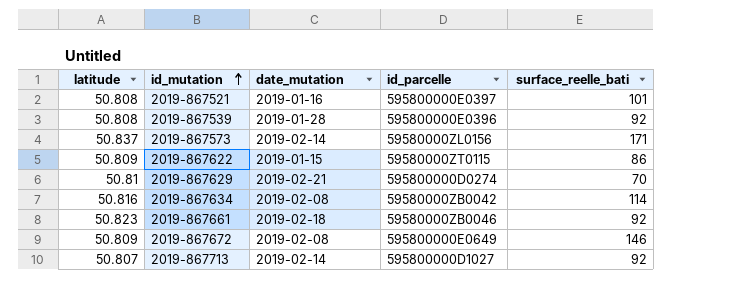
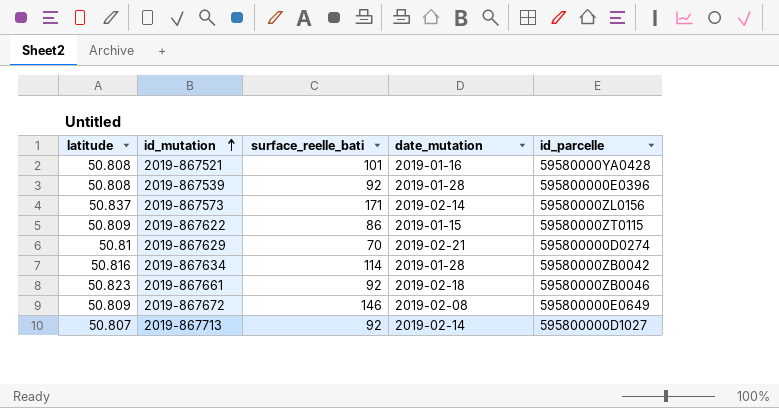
column surface_reelle_bati | position: 5 -> 3
2019-867521 | id_parcelle: 595800000E0397 -> 59580000YA0428
2019-867634 | date_mutation: 2019-02-08 -> 2019-01-28

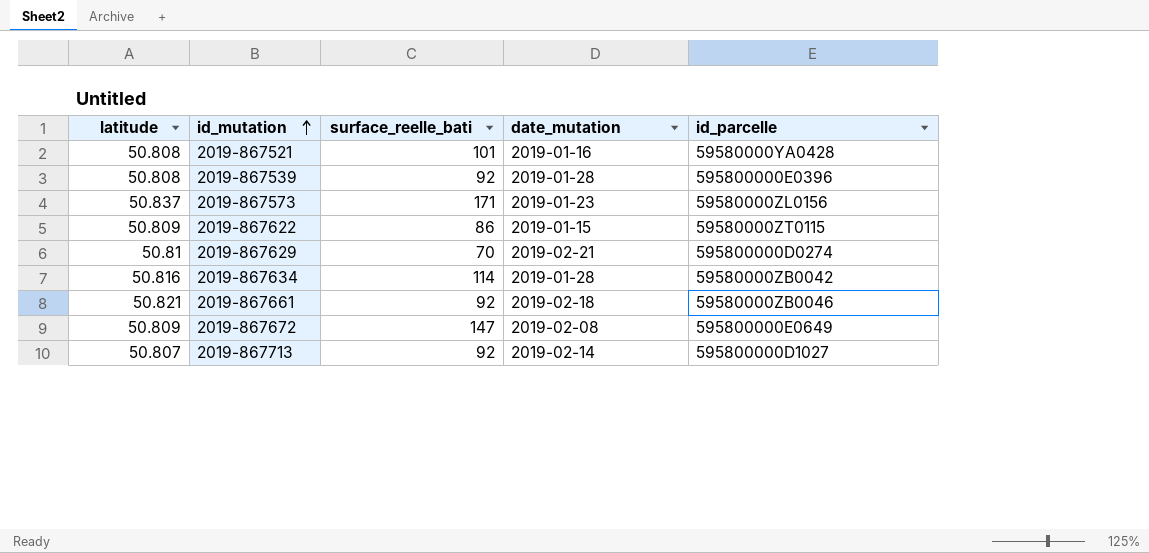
2019-867573 | date_mutation: 2019-02-14 -> 2019-01-23
2019-867661 | latitude: 50.823 -> 50.821
2019-867672 | surface_reelle_bati: 146 -> 147

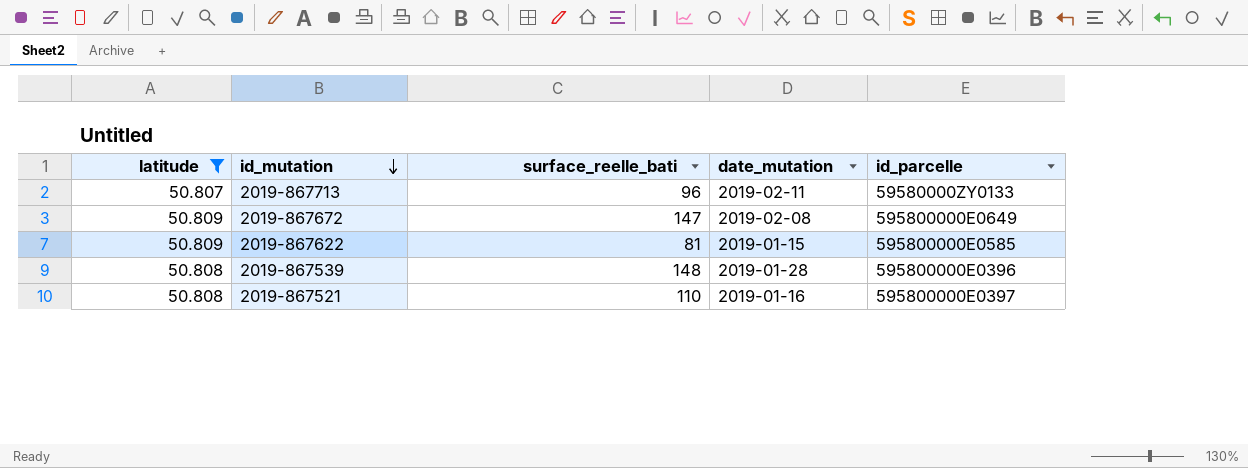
filter: none -> latitude <= 50.809
row order: id_mutation ascending -> id_mutation descending
2019-867713 | surface_reelle_bati: 92 -> 96
2019-867713 | date_mutation: 2019-02-14 -> 2019-02-11
2019-867713 | id_parcelle: 595800000D1027 -> 59580000ZY0133
2019-867622 | surface_reelle_bati: 86 -> 81
2019-867622 | id_parcelle: 59580000ZT0115 -> 595800000E0585
2019-867539 | surface_reelle_bati: 92 -> 148
2019-867521 | surface_reelle_bati: 101 -> 110
2019-867521 | id_parcelle: 59580000YA0428 -> 595800000E0397

